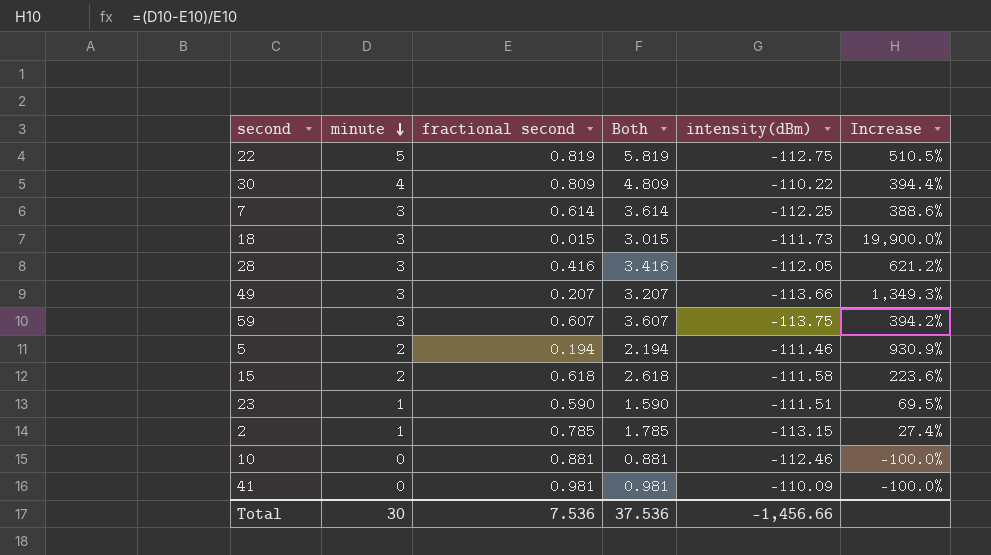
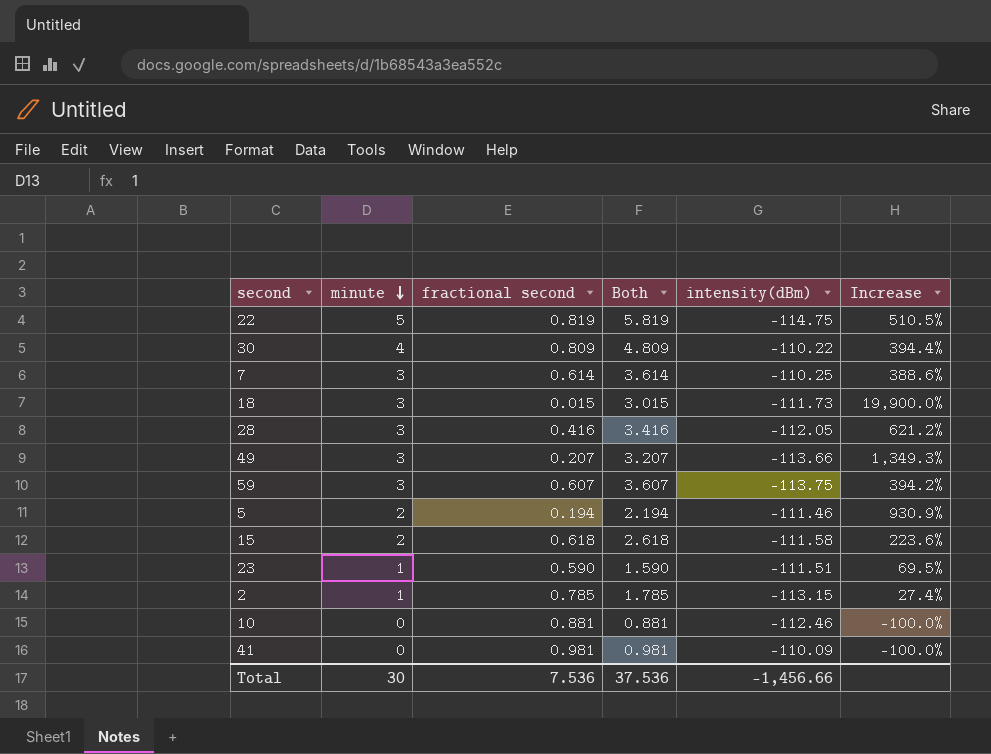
22 | intensity(dBm): -112.75 -> -114.75
7 | intensity(dBm): -112.25 -> -110.25

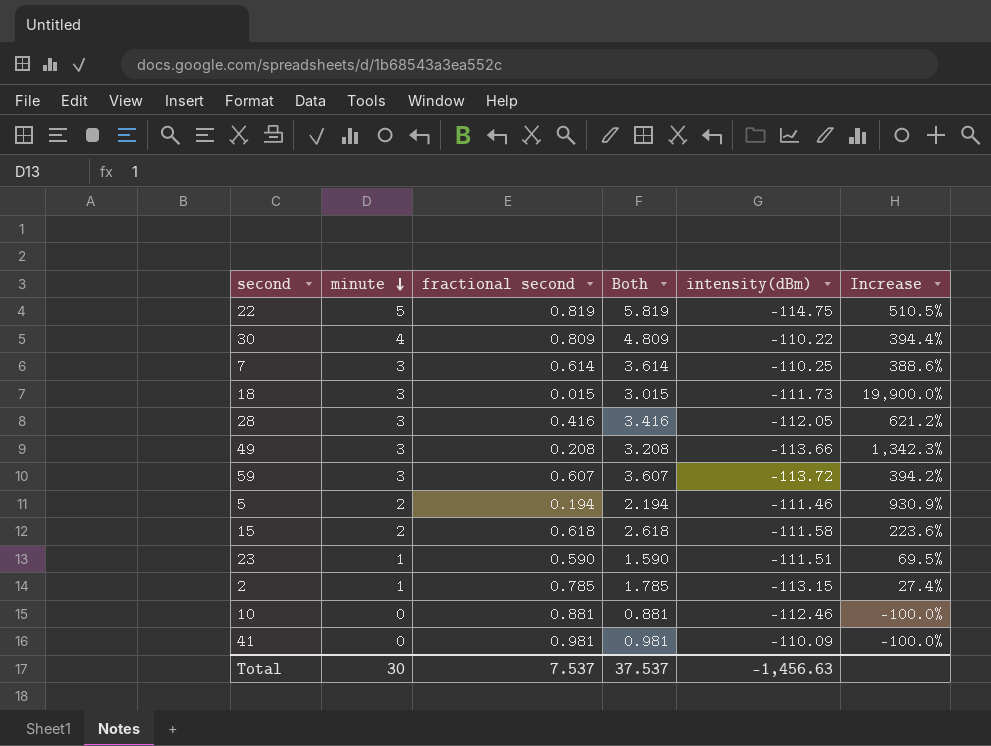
49 | fractional second: 0.207 -> 0.208
49 | Both: 3.207 -> 3.208
49 | Increase: 1,349.3% -> 1,342.3%
59 | intensity(dBm): -113.75 -> -113.72
Total | fractional second: 7.536 -> 7.537
Total | Both: 37.536 -> 37.537
Total | intensity(dBm): -1,456.66 -> -1,456.63

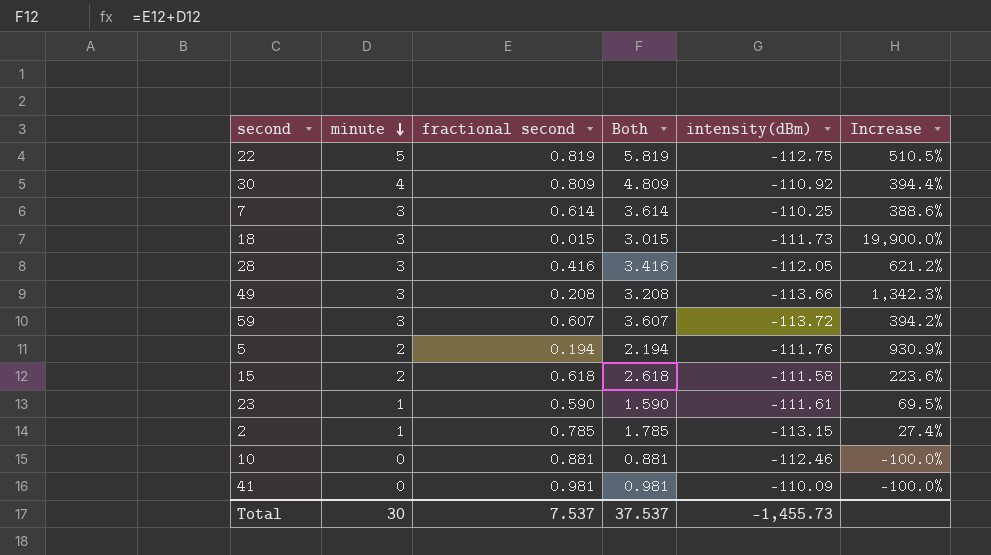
22 | intensity(dBm): -114.75 -> -112.75
30 | intensity(dBm): -110.22 -> -110.92
5 | intensity(dBm): -111.46 -> -111.76
23 | intensity(dBm): -111.51 -> -111.61
Total | intensity(dBm): -1,456.63 -> -1,455.73

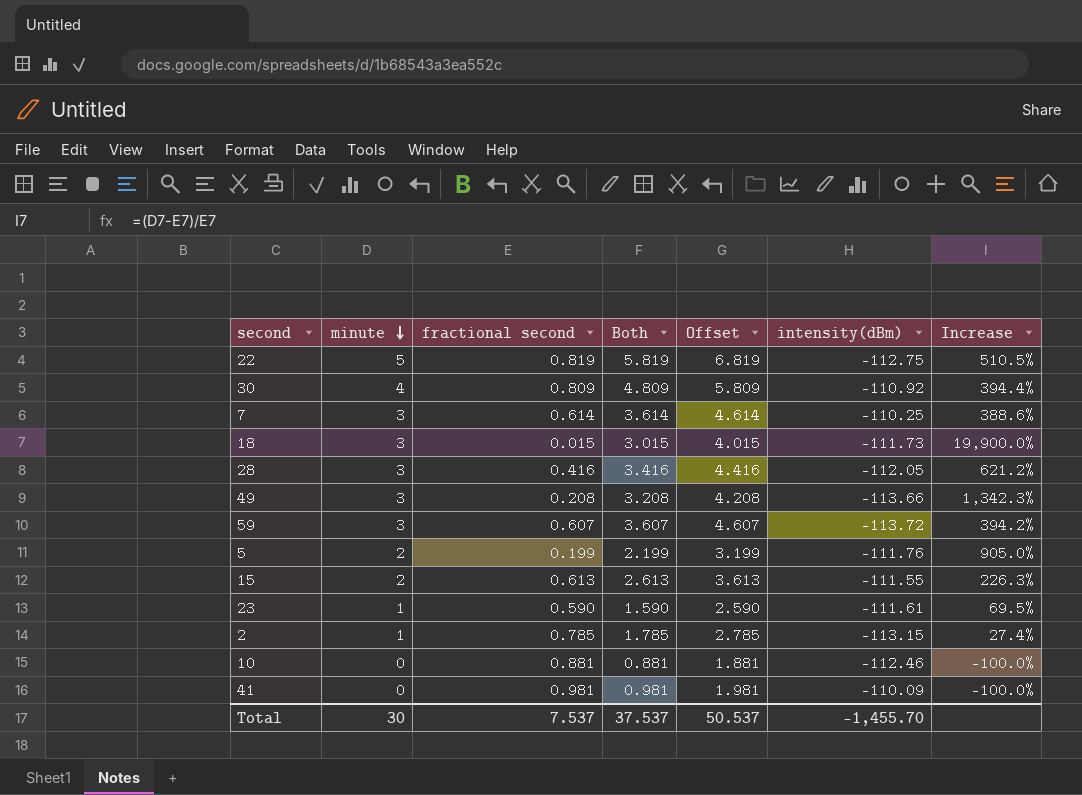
column Offset | formula: none -> [Both] + 1
5 | fractional second: 0.194 -> 0.199
5 | Both: 2.194 -> 2.199
5 | Increase: 930.9% -> 905.0%
15 | fractional second: 0.618 -> 0.613
15 | Both: 2.618 -> 2.613
15 | intensity(dBm): -111.58 -> -111.55
15 | Increase: 223.6% -> 226.3%
Total | intensity(dBm): -1,455.73 -> -1,455.70

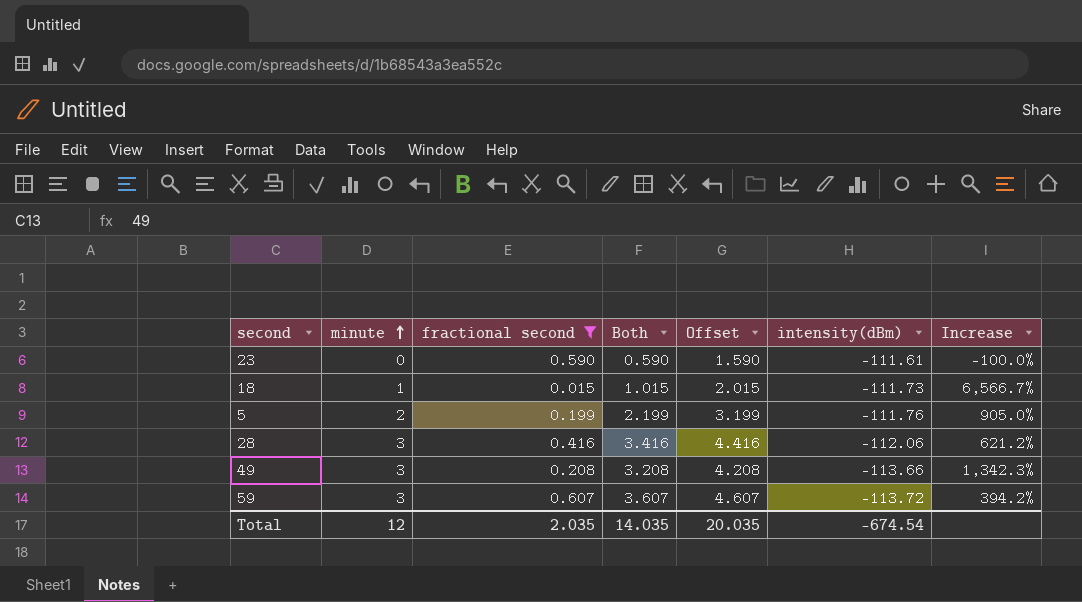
filter: none -> fractional second <= 0.607
row order: minute descending -> minute ascending
23 | minute: 1 -> 0
23 | Both: 1.590 -> 0.590
23 | Offset: 2.590 -> 1.590
23 | Increase: 69.5% -> -100.0%
18 | minute: 3 -> 1
18 | Both: 3.015 -> 1.015
18 | Offset: 4.015 -> 2.015
18 | Increase: 19,900.0% -> 6,566.7%
28 | intensity(dBm): -112.05 -> -112.06
Total | minute: 30 -> 12
Total | fractional second: 7.537 -> 2.035
Total | Both: 37.537 -> 14.035
Total | Offset: 50.537 -> 20.035
Total | intensity(dBm): -1,455.70 -> -674.54

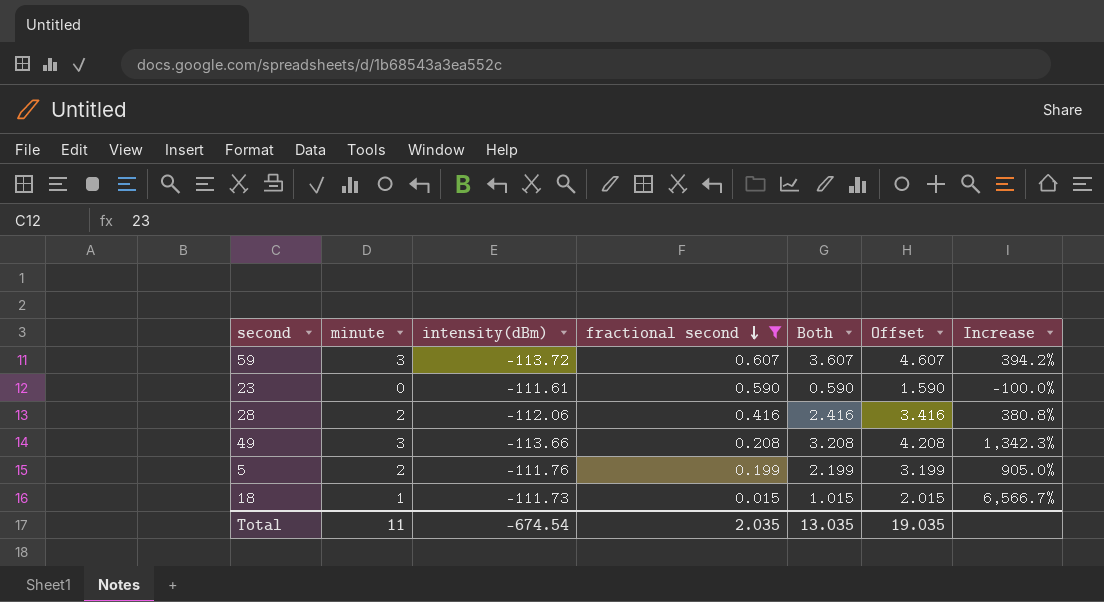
row order: minute ascending -> fractional second descending
column intensity(dBm) | position: 6 -> 3
28 | minute: 3 -> 2
28 | Both: 3.416 -> 2.416
28 | Offset: 4.416 -> 3.416
28 | Increase: 621.2% -> 380.8%
Total | minute: 12 -> 11
Total | Both: 14.035 -> 13.035
Total | Offset: 20.035 -> 19.035

